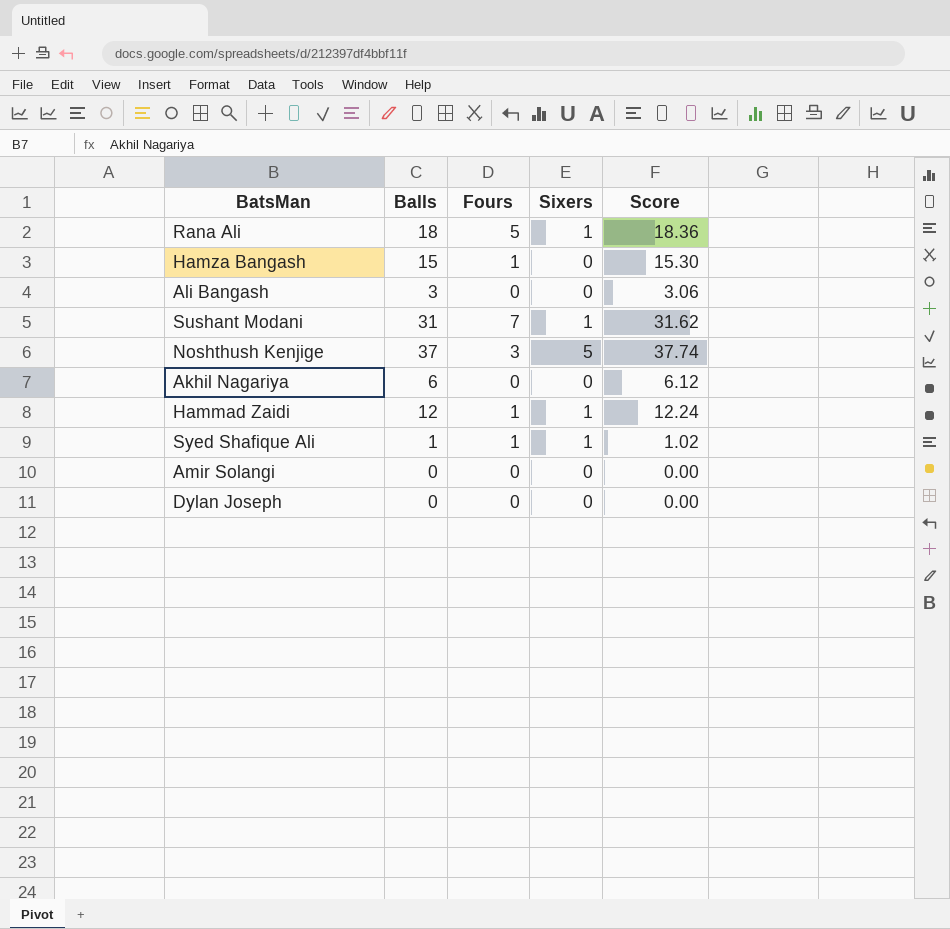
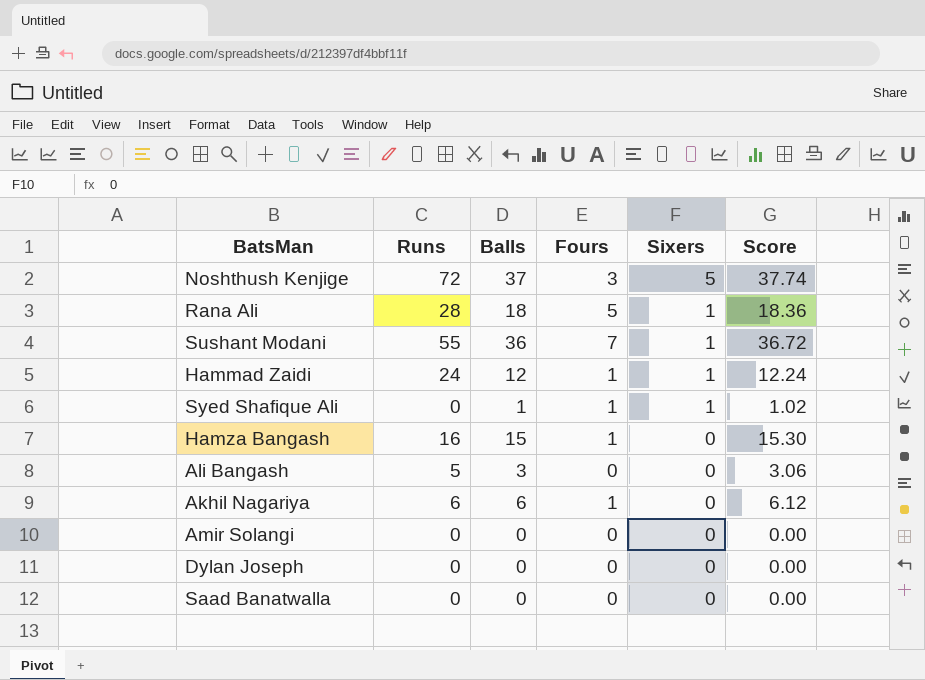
row order: none -> Sixers descending
column Runs | position: none -> 2
Sushant Modani | Balls: 31 -> 36
Sushant Modani | Score: 31.62 -> 36.72
Akhil Nagariya | Fours: 0 -> 1
row Saad Banatwalla: none -> 0 | 0 | 0 | 0 | 0.00

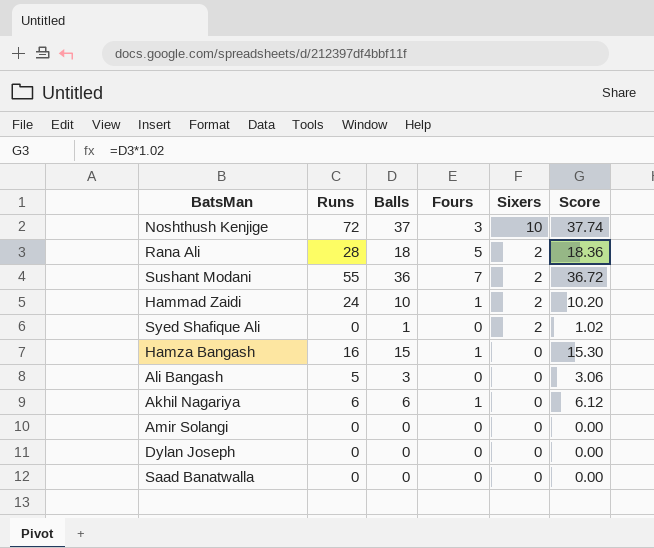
Noshthush Kenjige | Sixers: 5 -> 10
Rana Ali | Sixers: 1 -> 2
Sushant Modani | Sixers: 1 -> 2
Hammad Zaidi | Balls: 12 -> 10
Hammad Zaidi | Sixers: 1 -> 2
Hammad Zaidi | Score: 12.24 -> 10.20
Syed Shafique Ali | Fours: 1 -> 0
Syed Shafique Ali | Sixers: 1 -> 2

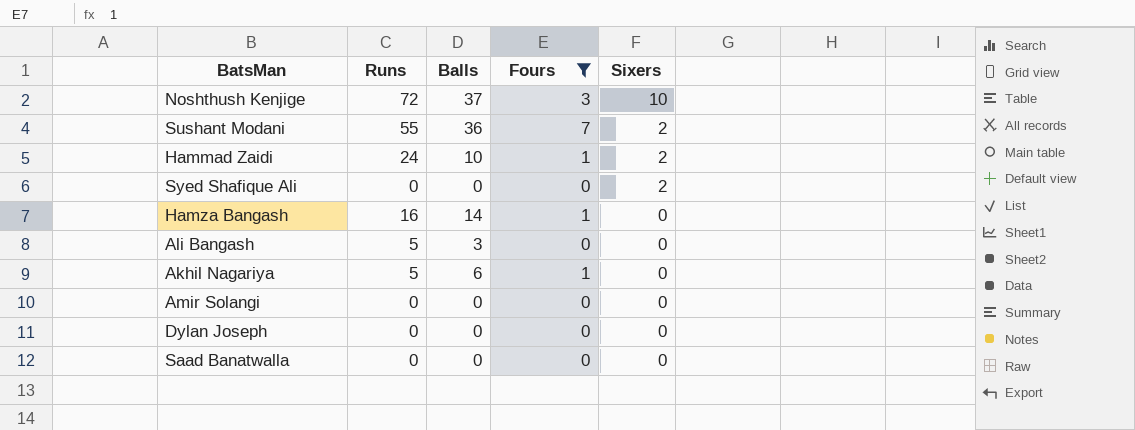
filter: none -> Fours != 5
column Score | formula: [Balls] * 1.02 -> none
Syed Shafique Ali | Balls: 1 -> 0
Hamza Bangash | Balls: 15 -> 14
Akhil Nagariya | Runs: 6 -> 5

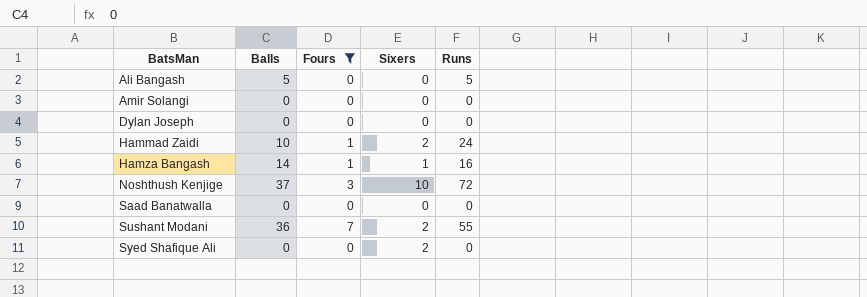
row order: Sixers descending -> BatsMan ascending
column Runs | position: 2 -> 5
row Akhil Nagariya: 5 | 6 | 1 | 0 -> none
Ali Bangash | Balls: 3 -> 5
Hamza Bangash | Sixers: 0 -> 1

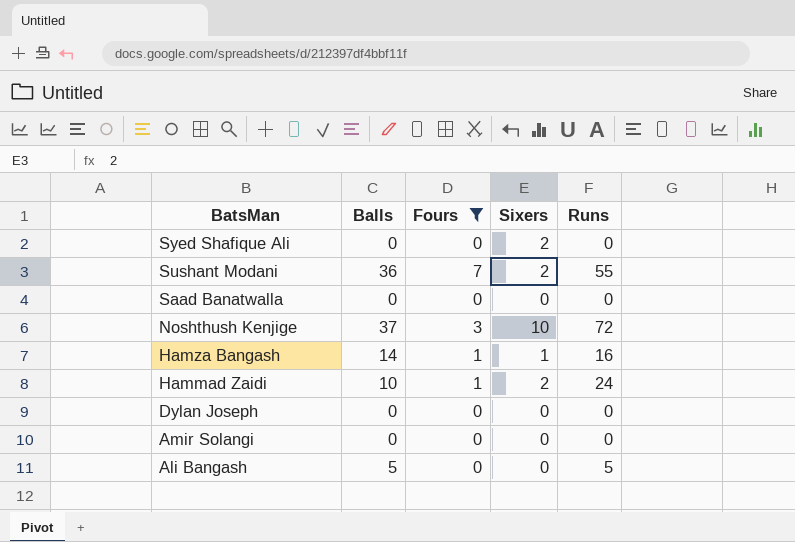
row order: BatsMan ascending -> BatsMan descending

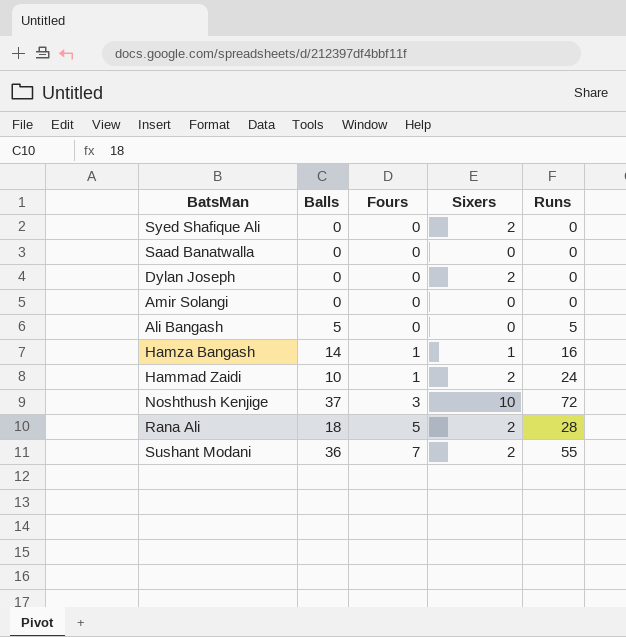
filter: Fours != 5 -> none
row order: BatsMan descending -> Fours ascending
Dylan Joseph | Sixers: 0 -> 2

